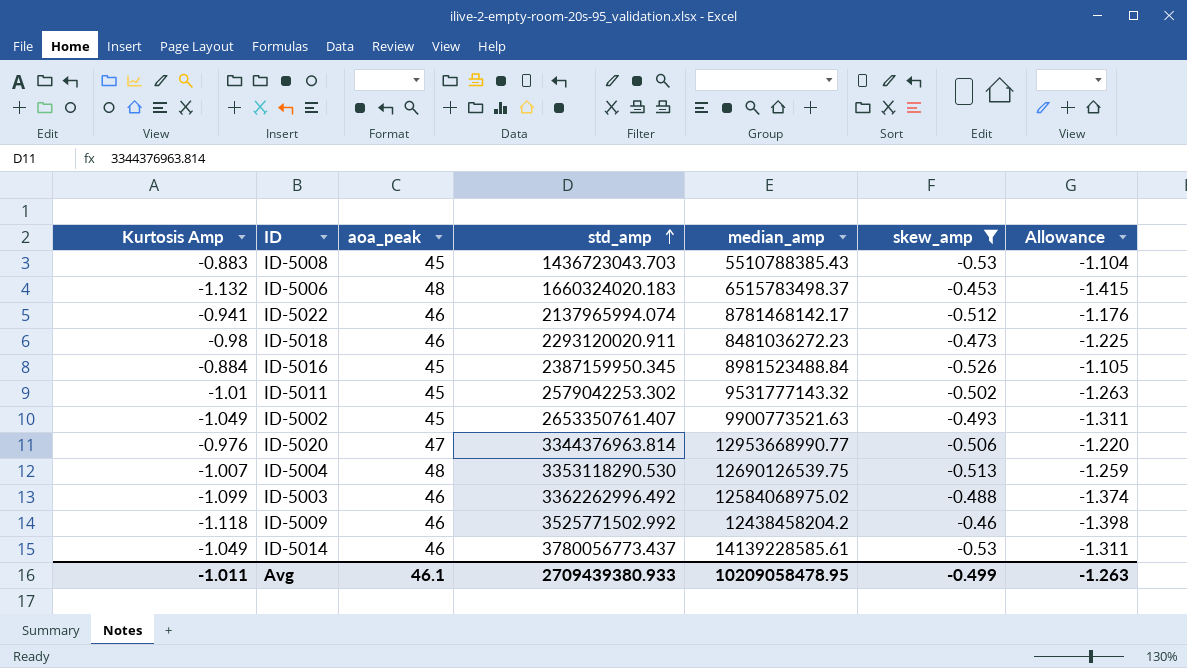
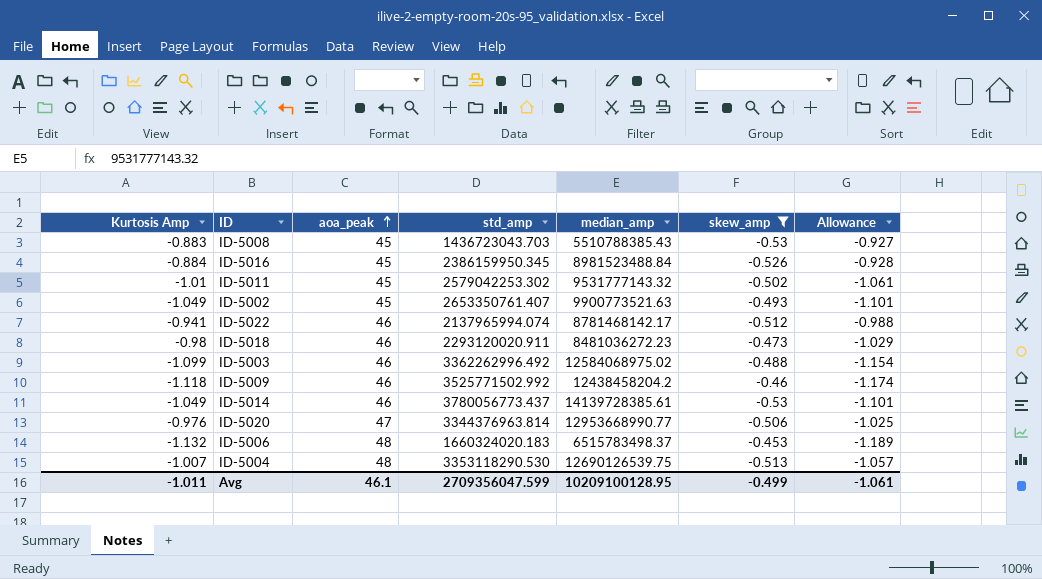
row order: std_amp ascending -> aoa_peak ascending
column Allowance | formula: [Kurtosis Amp] * 1.25 -> [Kurtosis Amp] * 1.05
ID-5016 | std_amp: 2387159950.345 -> 2386159950.345
ID-5014 | median_amp: 14139228585.61 -> 14139728385.61
Avg | std_amp: 2709439380.933 -> 2709356047.599
Avg | median_amp: 10209058478.95 -> 10209100128.95
Avg | Allowance: -1.263 -> -1.061

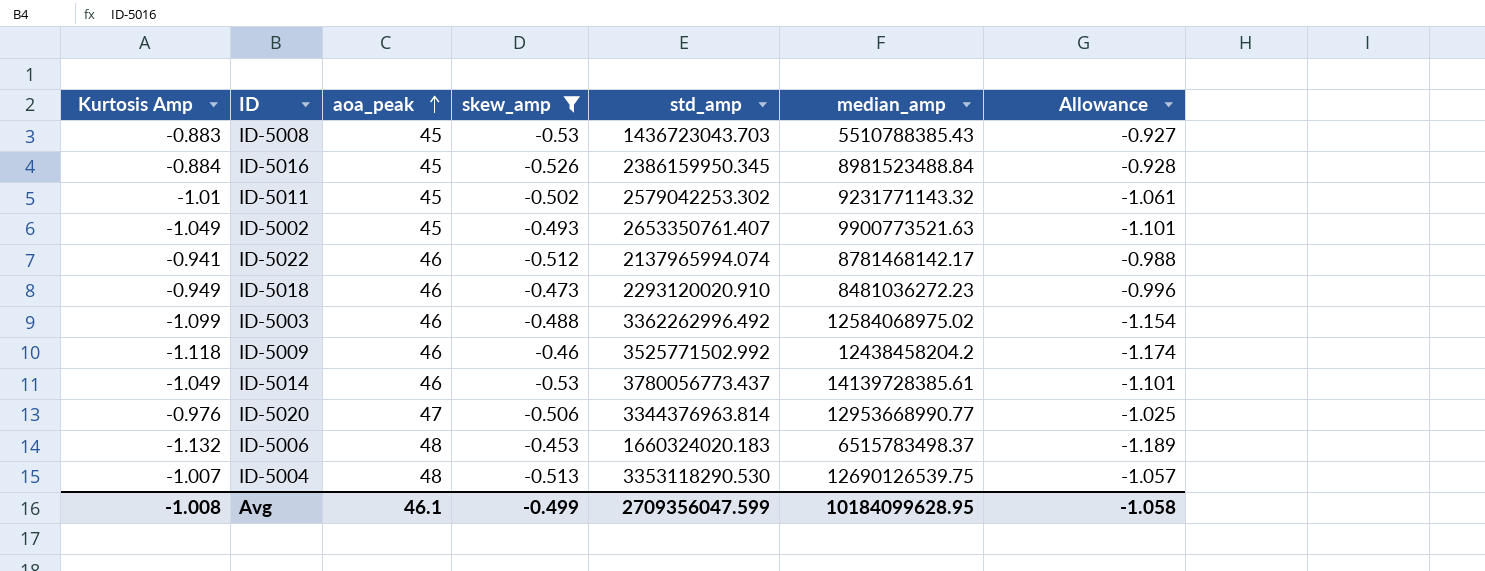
column skew_amp | position: 6 -> 4
ID-5011 | median_amp: 9531777143.32 -> 9231771143.32
ID-5018 | Kurtosis Amp: -0.98 -> -0.949
ID-5018 | std_amp: 2293120020.911 -> 2293120020.910
ID-5018 | Allowance: -1.029 -> -0.996
Avg | Kurtosis Amp: -1.011 -> -1.008
Avg | median_amp: 10209100128.95 -> 10184099628.95
Avg | Allowance: -1.061 -> -1.058

